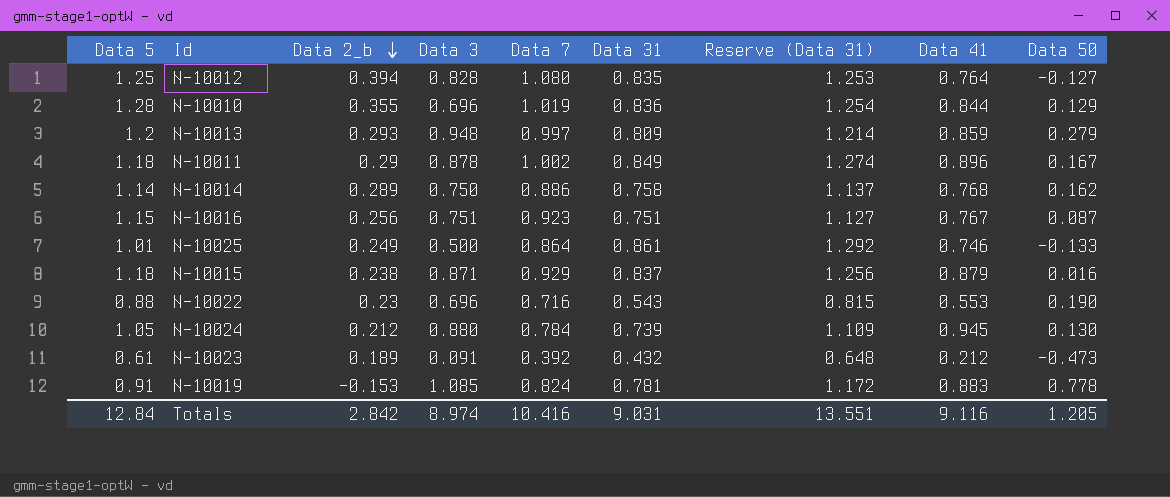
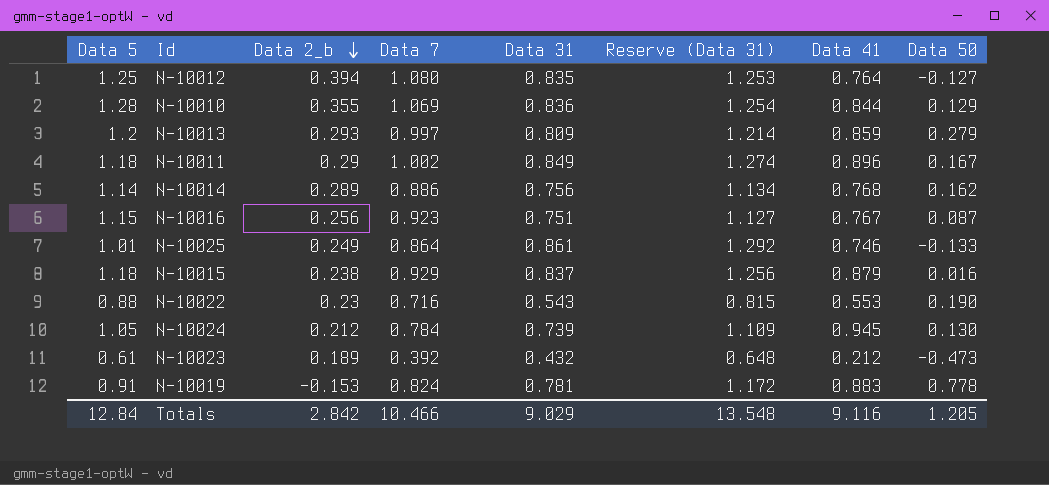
column Data 3 | position: 4 -> none
N-10010 | Data 7: 1.019 -> 1.069
N-10014 | Data 31: 0.758 -> 0.756
N-10014 | Reserve (Data 31): 1.137 -> 1.134
Totals | Data 7: 10.416 -> 10.466
Totals | Data 31: 9.031 -> 9.029
Totals | Reserve (Data 31): 13.551 -> 13.548

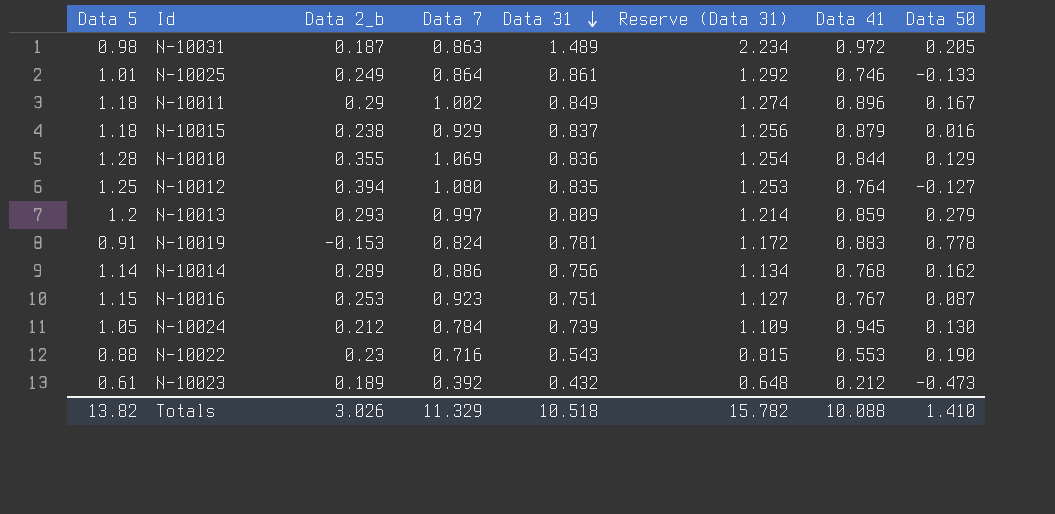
row order: Data 2_b descending -> Data 31 descending
row N-10031: none -> 0.98 | 0.187 | 0.863 | 1.489 | 2.234 | 0.972 | 0.205
N-10016 | Data 2_b: 0.256 -> 0.253
Totals | Data 5: 12.84 -> 13.82
Totals | Data 2_b: 2.842 -> 3.026
Totals | Data 7: 10.466 -> 11.329
Totals | Data 31: 9.029 -> 10.518
Totals | Reserve (Data 31): 13.548 -> 15.782
Totals | Data 41: 9.116 -> 10.088
Totals | Data 50: 1.205 -> 1.410

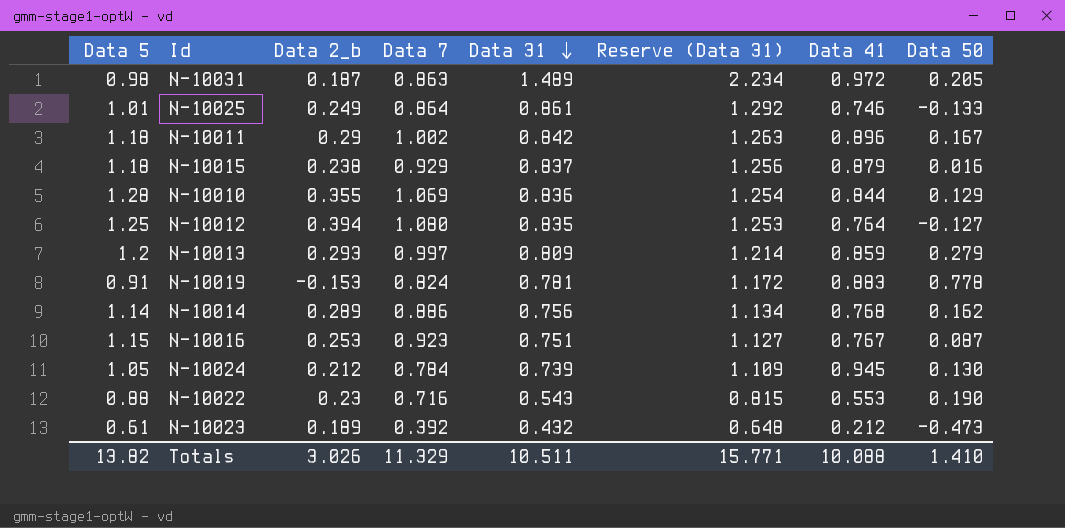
N-10011 | Data 31: 0.849 -> 0.842
N-10011 | Reserve (Data 31): 1.274 -> 1.263
Totals | Data 31: 10.518 -> 10.511
Totals | Reserve (Data 31): 15.782 -> 15.771

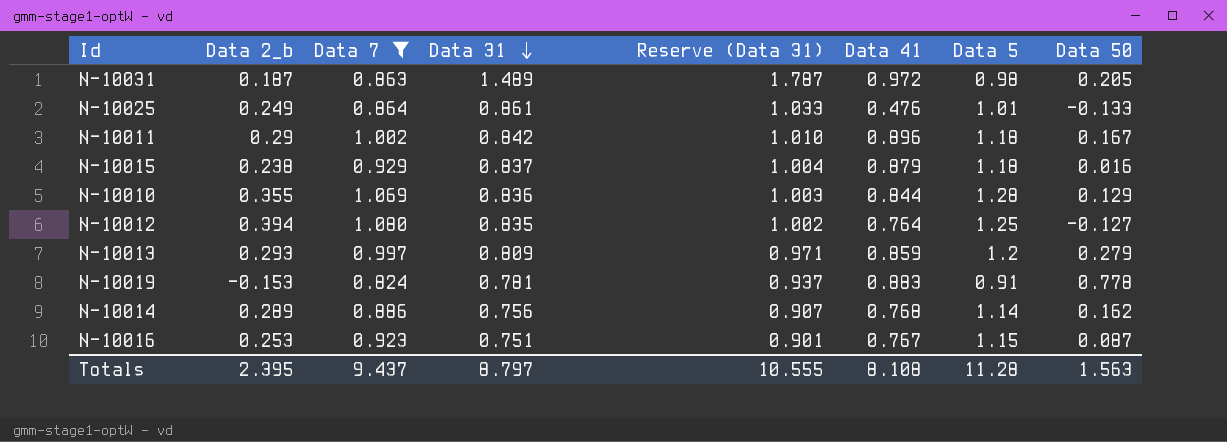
filter: none -> Data 7 >= 0.824
column Reserve (Data 31) | formula: [Data 31] * 1.5 -> [Data 31] * 1.2
column Data 5 | position: 1 -> 7
N-10025 | Data 41: 0.746 -> 0.476
Totals | Data 2_b: 3.026 -> 2.395
Totals | Data 7: 11.329 -> 9.437
Totals | Data 31: 10.511 -> 8.797
Totals | Reserve (Data 31): 15.771 -> 10.555
Totals | Data 41: 10.088 -> 8.108
Totals | Data 5: 13.82 -> 11.28
Totals | Data 50: 1.410 -> 1.563

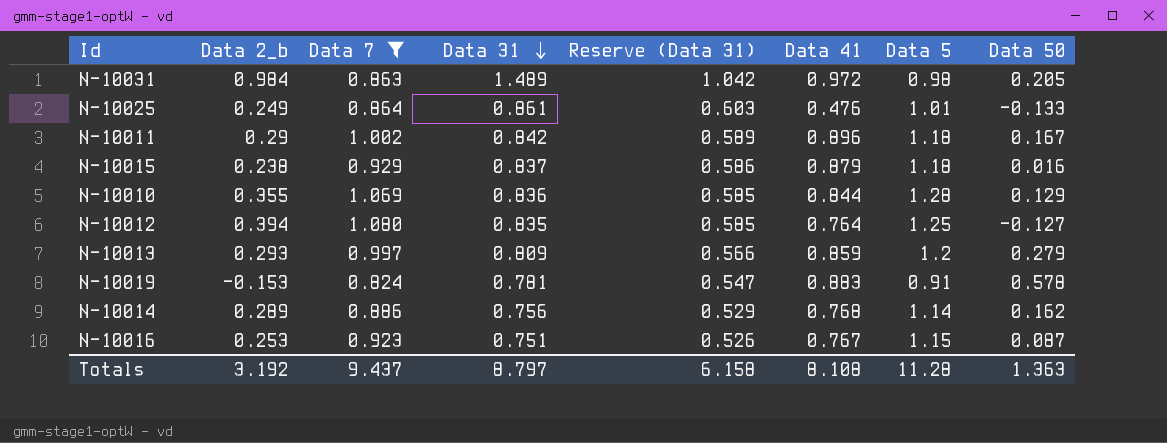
column Reserve (Data 31) | formula: [Data 31] * 1.2 -> [Data 31] * 0.7
N-10031 | Data 2_b: 0.187 -> 0.984
N-10019 | Data 50: 0.778 -> 0.578
Totals | Data 2_b: 2.395 -> 3.192
Totals | Reserve (Data 31): 10.555 -> 6.158
Totals | Data 50: 1.563 -> 1.363

